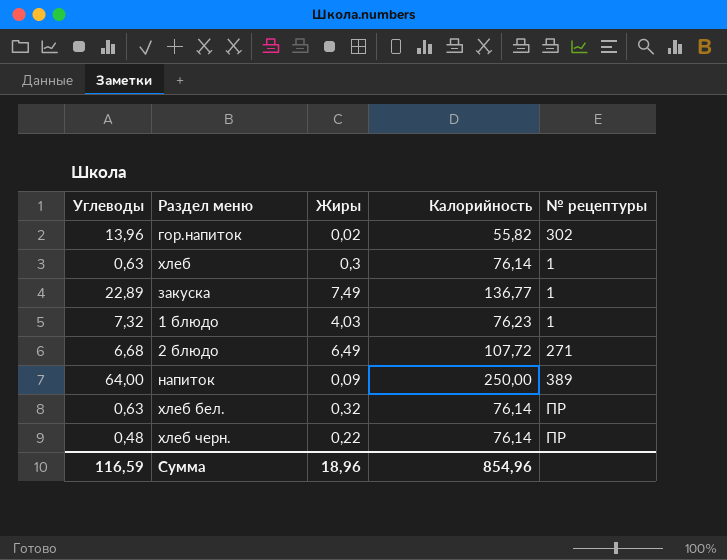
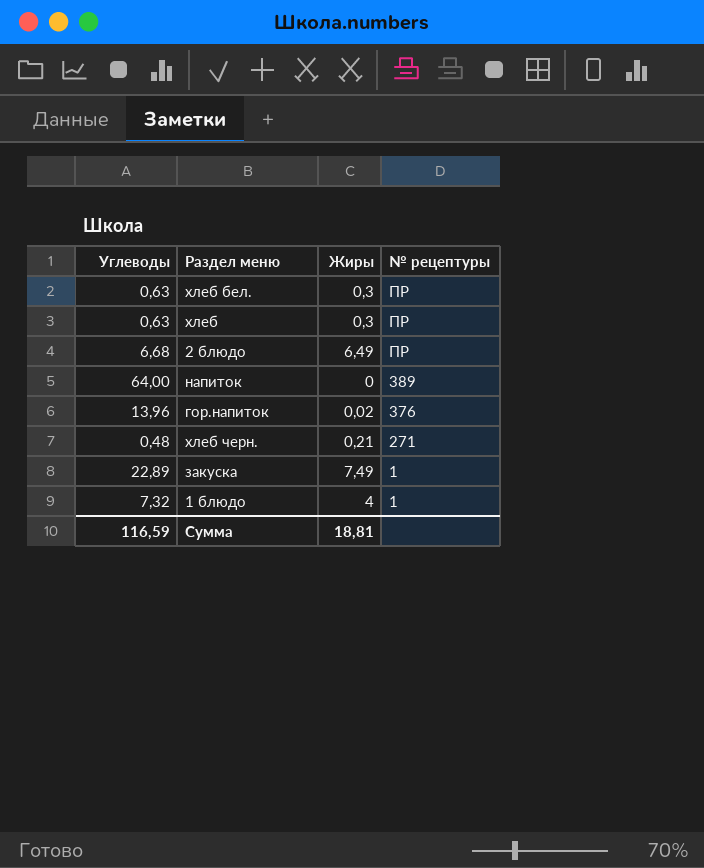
row order: none -> № рецептуры descending
column Калорийность | position: 4 -> none
хлеб бел. | Жиры: 0,32 -> 0,3
хлеб | № рецептуры: 1 -> ПР
2 блюдо | № рецептуры: 271 -> ПР
напиток | Жиры: 0,09 -> 0
гор.напиток | № рецептуры: 302 -> 376
хлеб черн. | Жиры: 0,22 -> 0,21
хлеб черн. | № рецептуры: ПР -> 271
1 блюдо | Жиры: 4,03 -> 4
Сумма | Жиры: 18,96 -> 18,81

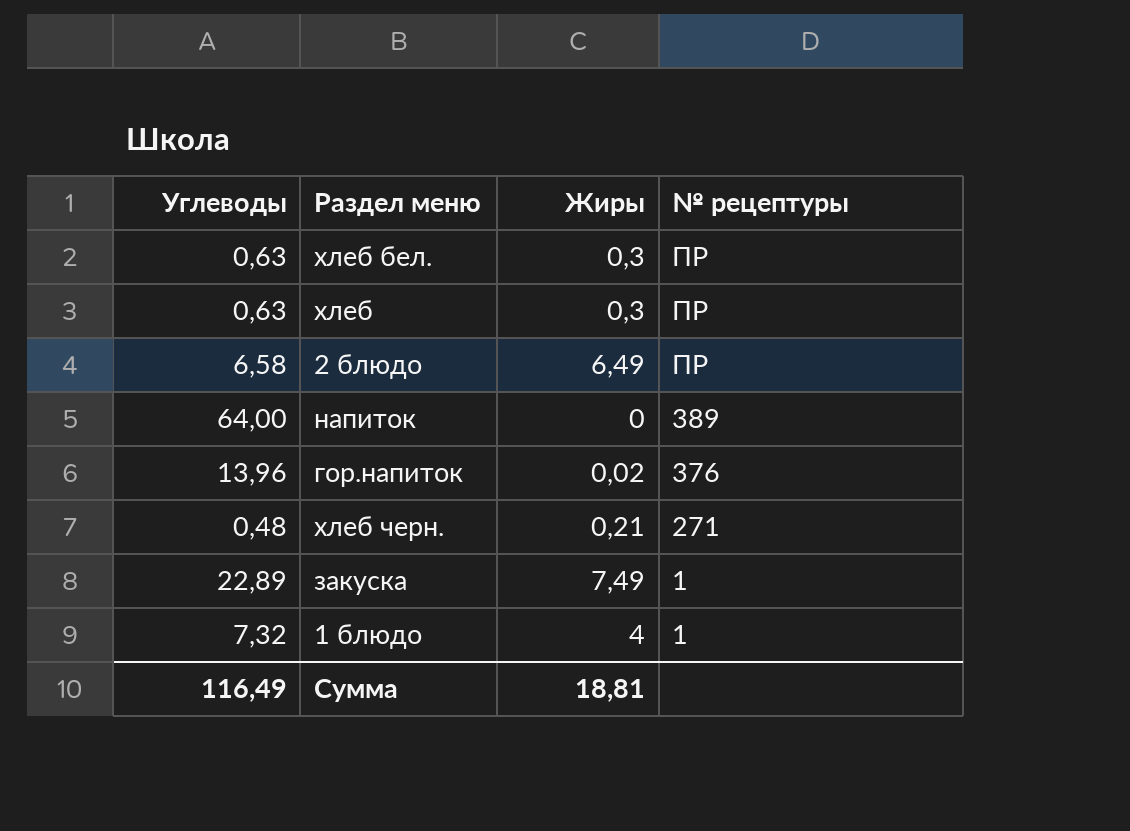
2 блюдо | Углеводы: 6,68 -> 6,58
Сумма | Углеводы: 116,59 -> 116,49

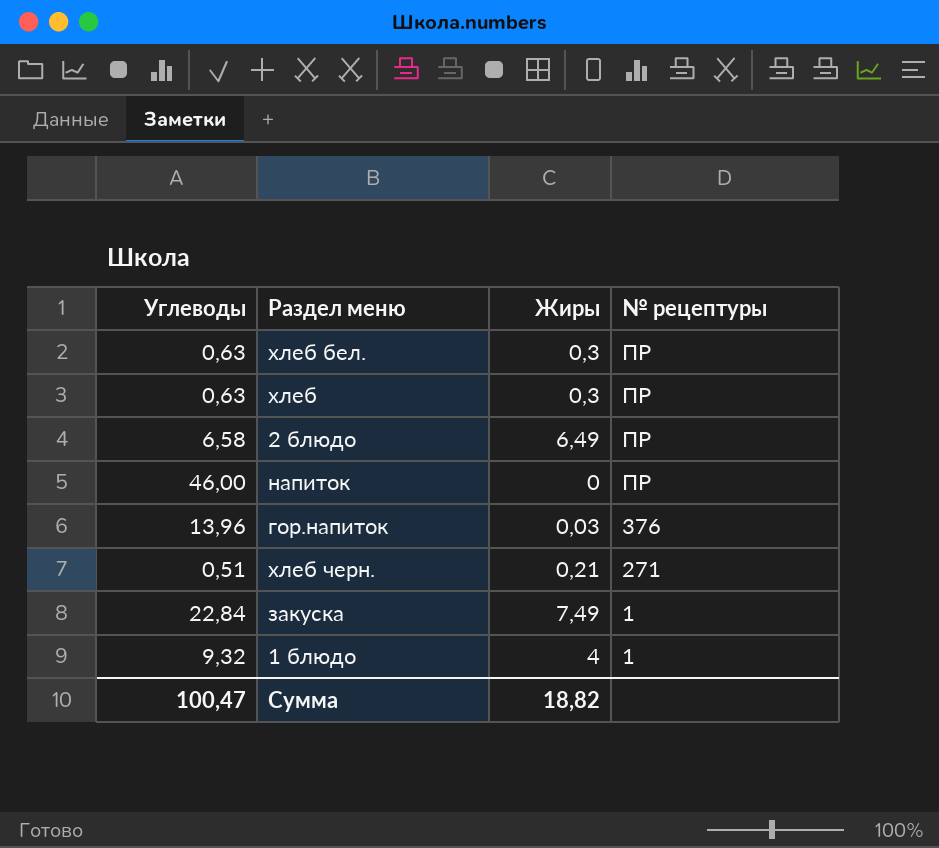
напиток | Углеводы: 64,00 -> 46,00
напиток | № рецептуры: 389 -> ПР
гор.напиток | Жиры: 0,02 -> 0,03
хлеб черн. | Углеводы: 0,48 -> 0,51
закуска | Углеводы: 22,89 -> 22,84
1 блюдо | Углеводы: 7,32 -> 9,32
Сумма | Углеводы: 116,49 -> 100,47
Сумма | Жиры: 18,81 -> 18,82

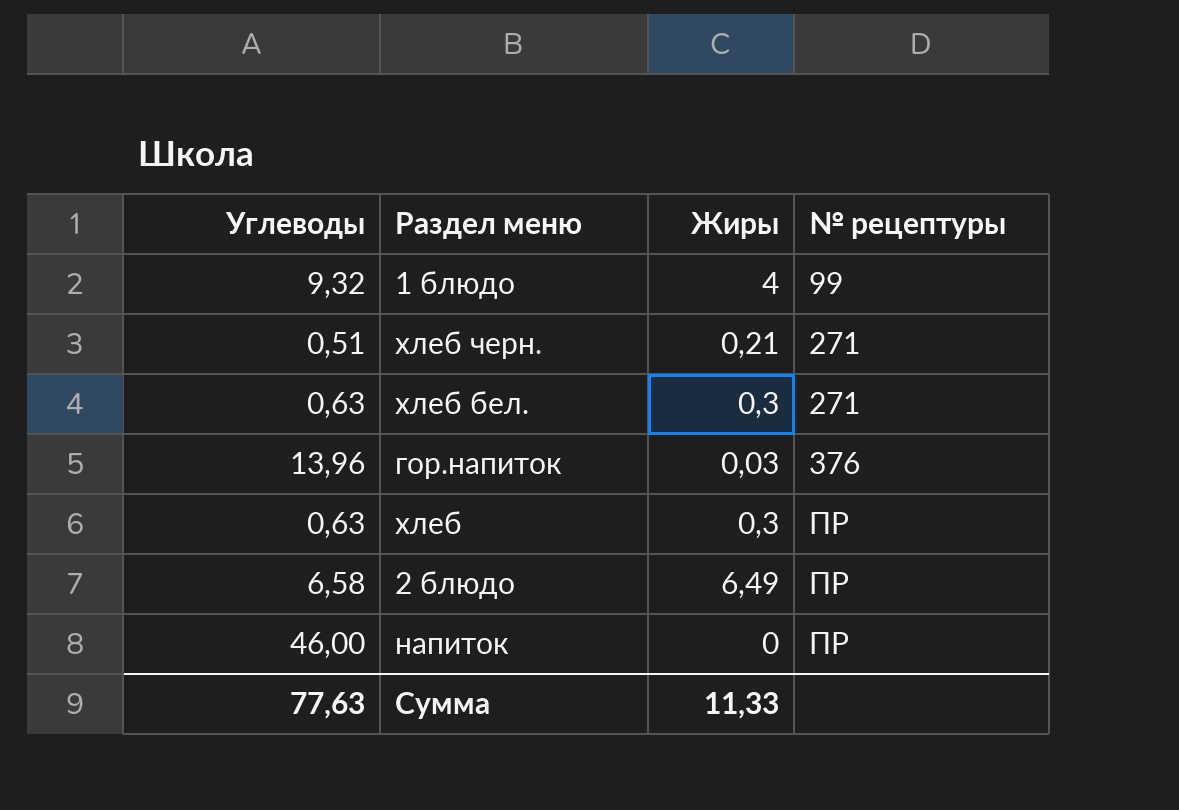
row order: № рецептуры descending -> № рецептуры ascending
row закуска: 22,84 | 7,49 | 1 -> none
1 блюдо | № рецептуры: 1 -> 99
хлеб бел. | № рецептуры: ПР -> 271
Сумма | Углеводы: 100,47 -> 77,63
Сумма | Жиры: 18,82 -> 11,33

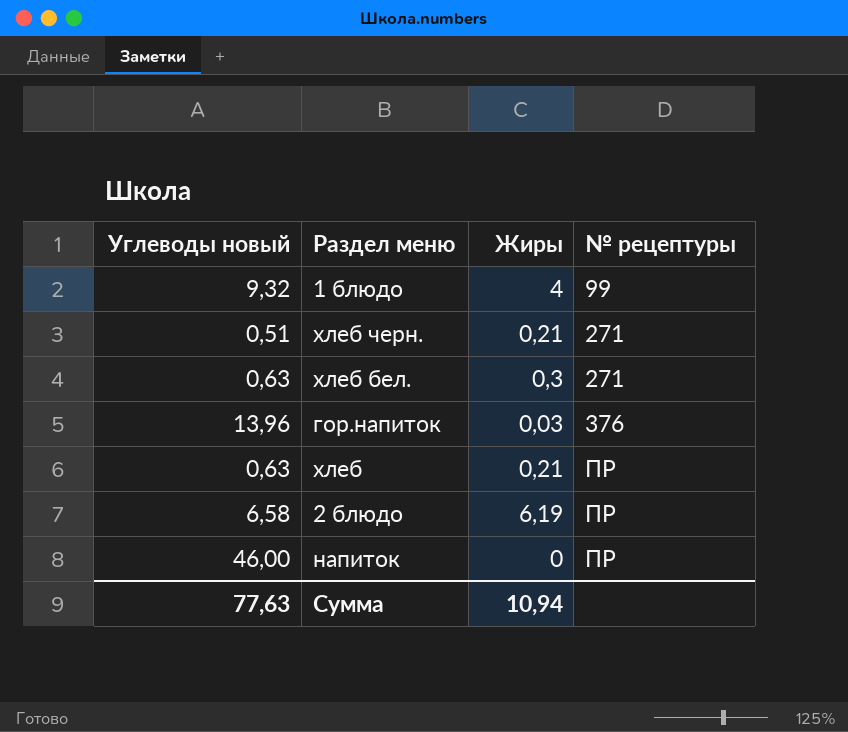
column name: Углеводы -> Углеводы новый
хлеб | Жиры: 0,3 -> 0,21
2 блюдо | Жиры: 6,49 -> 6,19
Сумма | Жиры: 11,33 -> 10,94

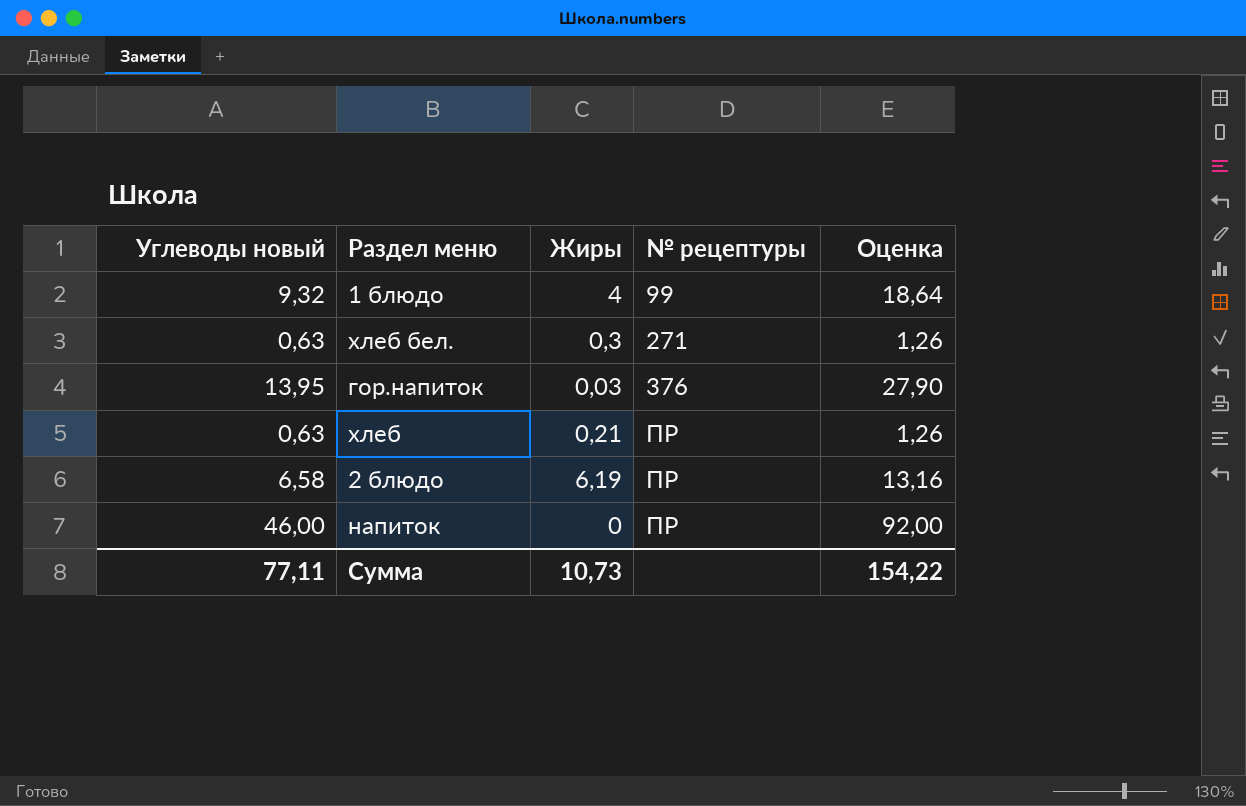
column Оценка | formula: none -> [Углеводы новый] * 2
row хлеб черн.: 0,51 | 0,21 | 271 -> none
гор.напиток | Углеводы новый: 13,96 -> 13,95
Сумма | Углеводы новый: 77,63 -> 77,11
Сумма | Жиры: 10,94 -> 10,73

